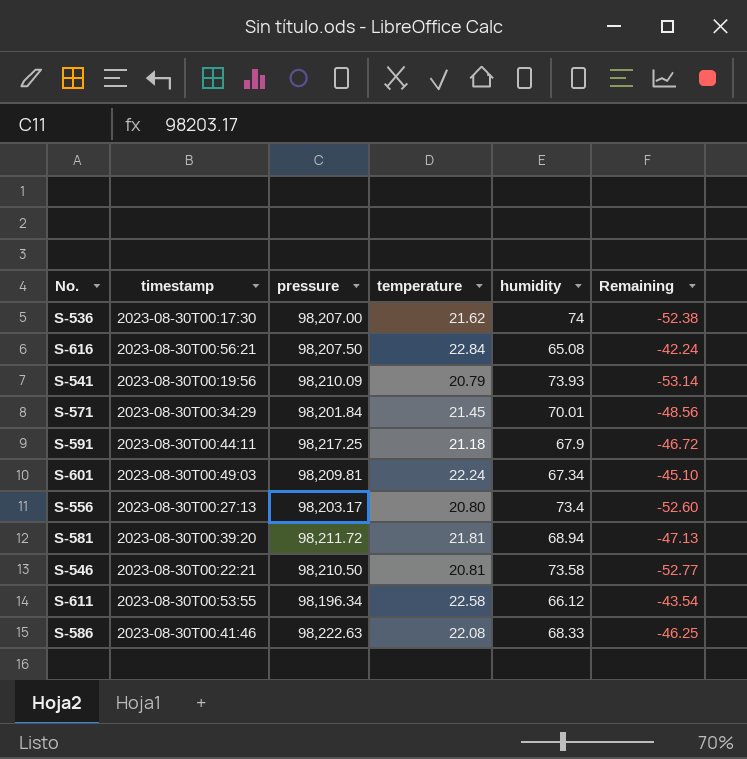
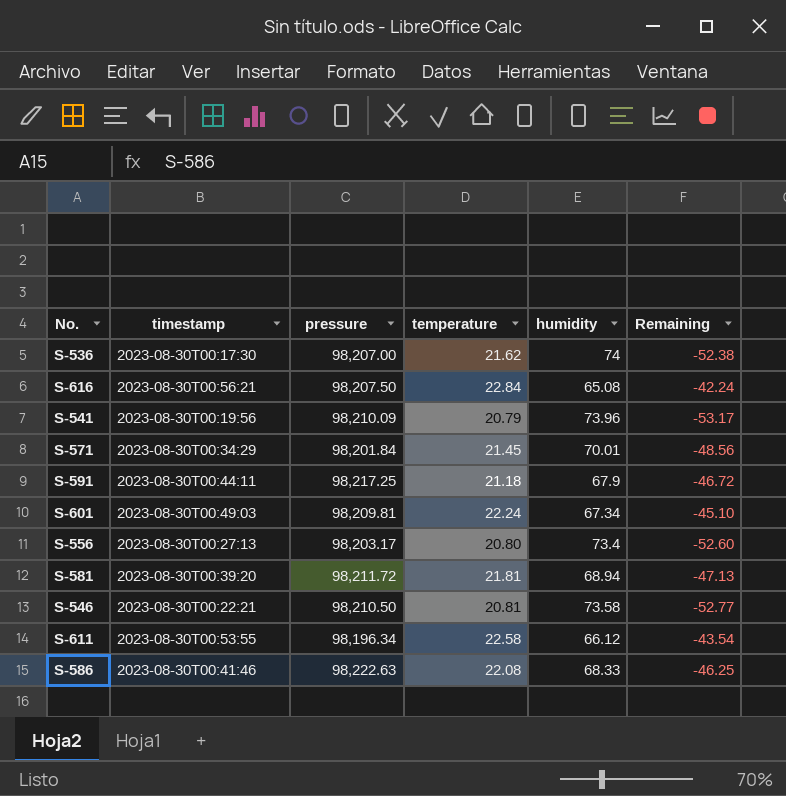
S-541 | humidity: 73.93 -> 73.96
S-541 | Remaining: -53.14 -> -53.17

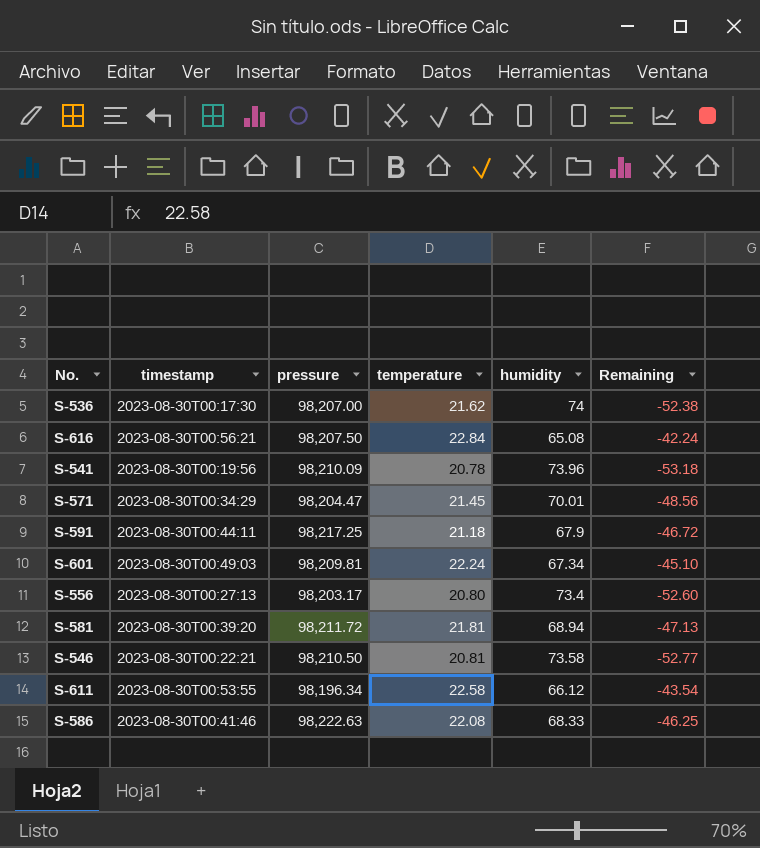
S-541 | temperature: 20.79 -> 20.78
S-541 | Remaining: -53.17 -> -53.18
S-571 | pressure: 98,201.84 -> 98,204.47

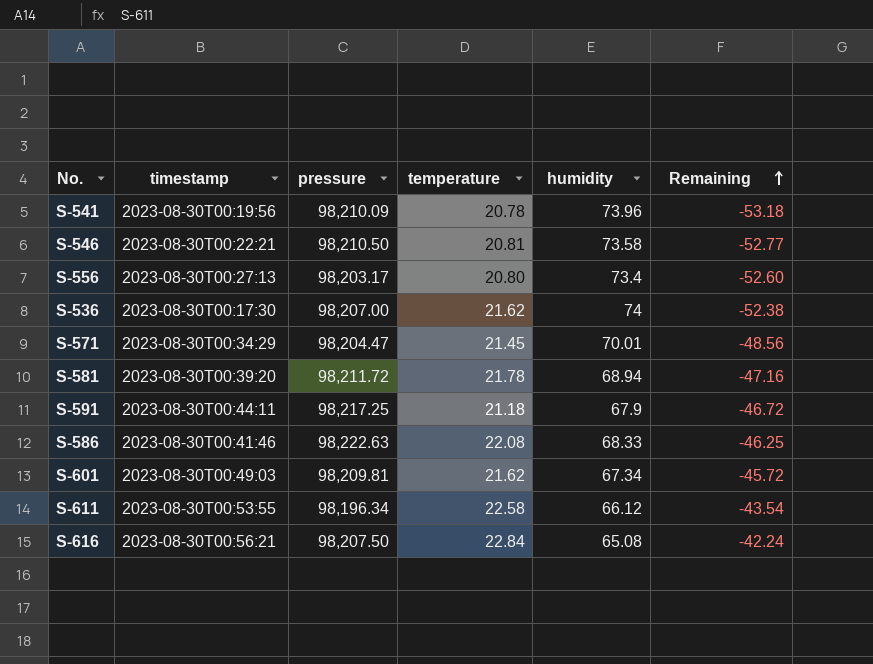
row order: none -> Remaining ascending
S-581 | temperature: 21.81 -> 21.78
S-581 | Remaining: -47.13 -> -47.16
S-601 | temperature: 22.24 -> 21.62
S-601 | Remaining: -45.10 -> -45.72

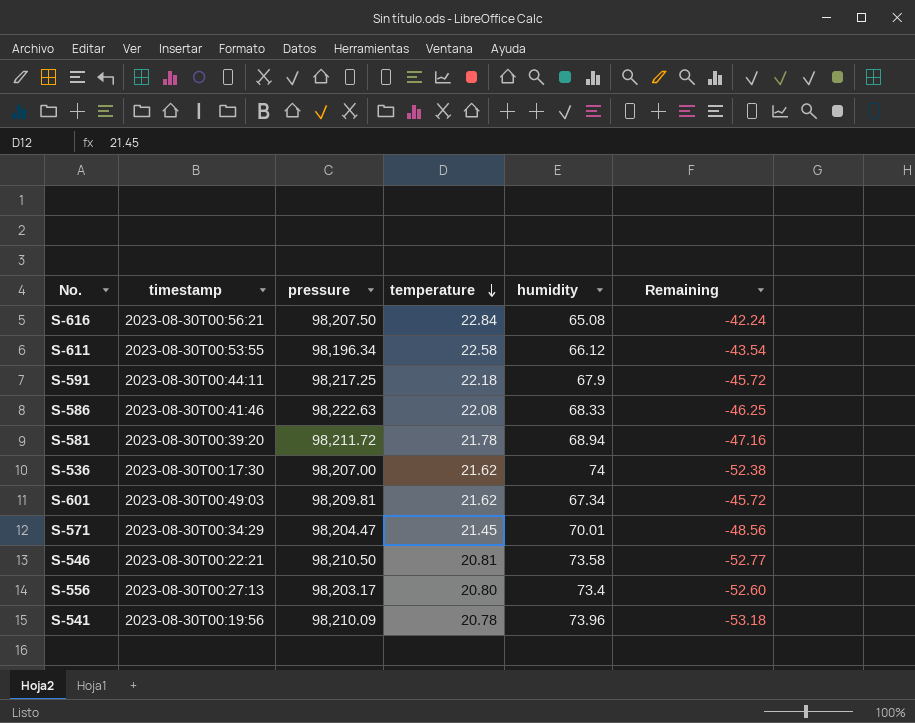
row order: Remaining ascending -> temperature descending
S-591 | temperature: 21.18 -> 22.18
S-591 | Remaining: -46.72 -> -45.72

